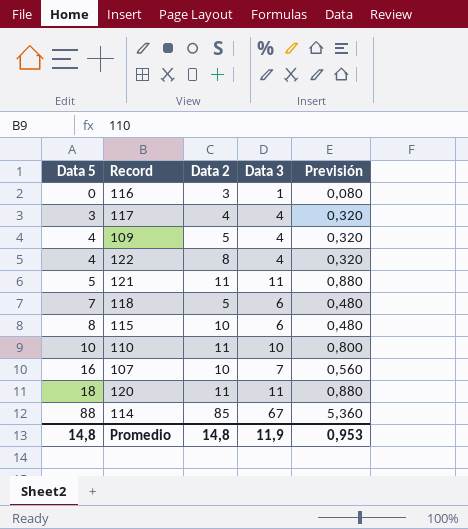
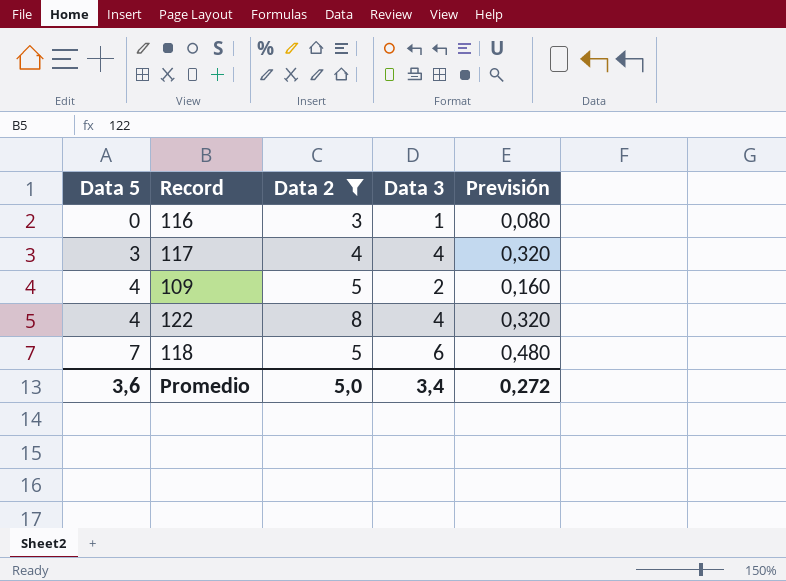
filter: none -> Data 2 <= 8
109 | Data 3: 4 -> 2
109 | Previsión: 0,320 -> 0,160
Promedio | Data 5: 14,8 -> 3,6
Promedio | Data 2: 14,8 -> 5,0
Promedio | Data 3: 11,9 -> 3,4
Promedio | Previsión: 0,953 -> 0,272

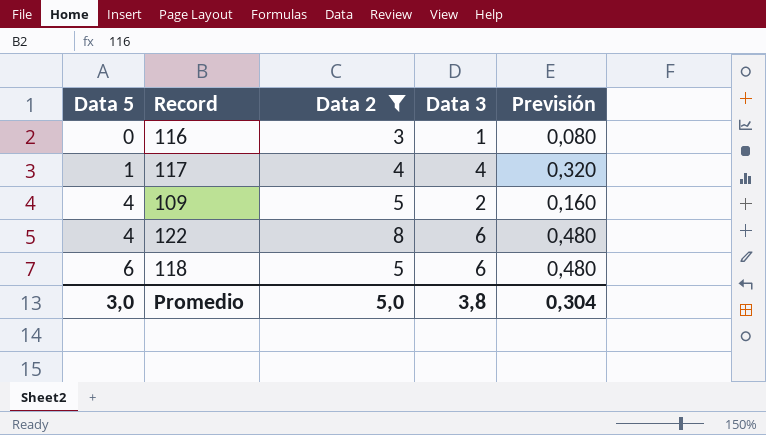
117 | Data 5: 3 -> 1
122 | Data 3: 4 -> 6
122 | Previsión: 0,320 -> 0,480
118 | Data 5: 7 -> 6
Promedio | Data 5: 3,6 -> 3,0
Promedio | Data 3: 3,4 -> 3,8
Promedio | Previsión: 0,272 -> 0,304

